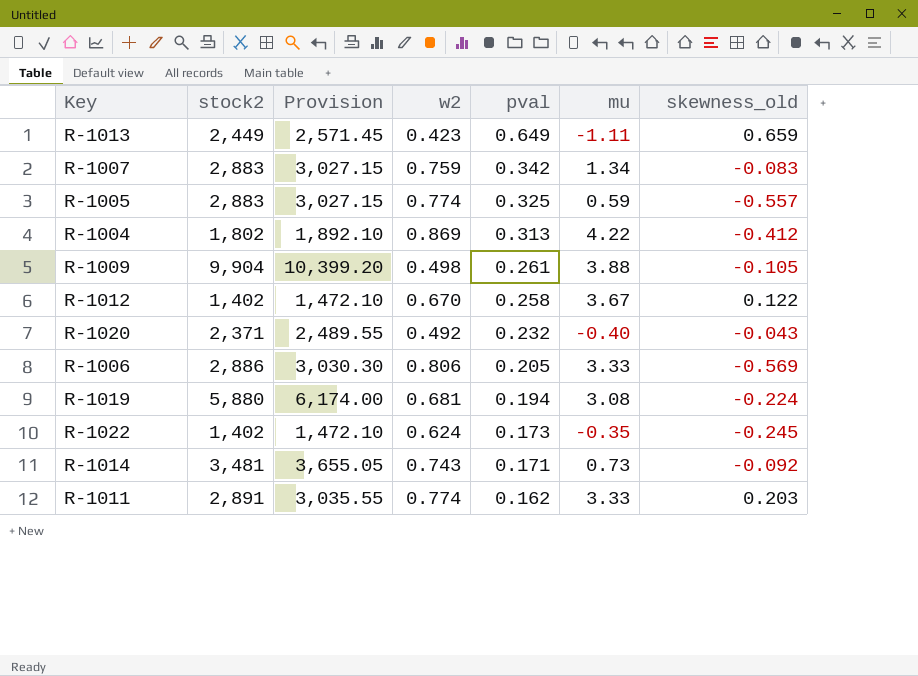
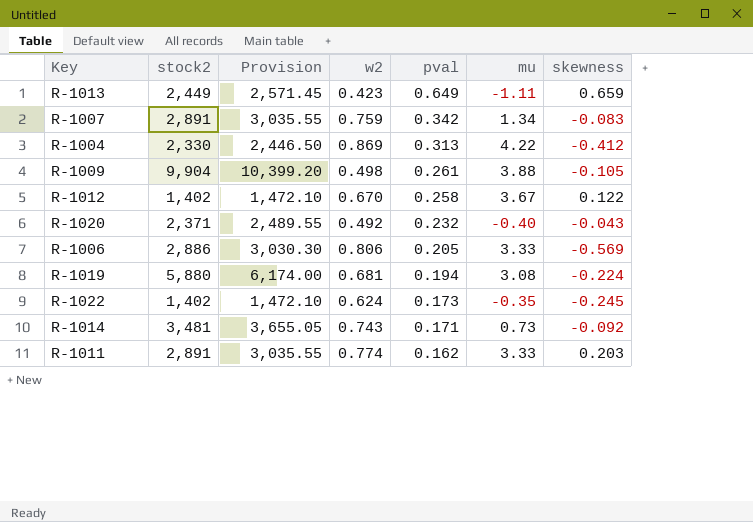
column name: skewness_old -> skewness
row R-1005: 2,883 | 3,027.15 | 0.774 | 0.325 | 0.59 | -0.557 -> none
R-1007 | stock2: 2,883 -> 2,891
R-1007 | Provision: 3,027.15 -> 3,035.55
R-1004 | stock2: 1,802 -> 2,330
R-1004 | Provision: 1,892.10 -> 2,446.50

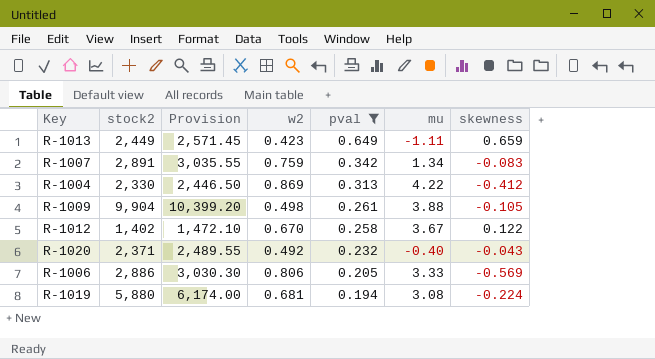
filter: none -> pval >= 0.194

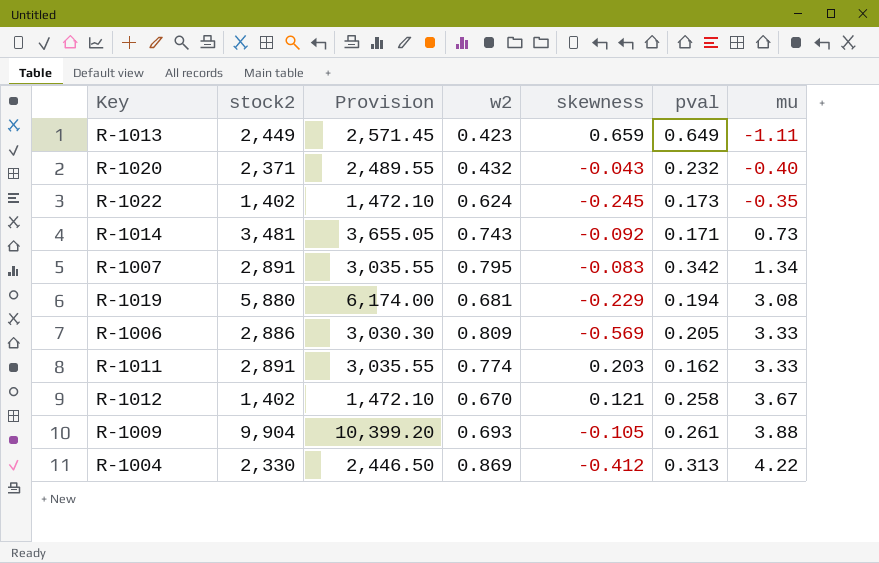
filter: pval >= 0.194 -> none
row order: pval descending -> mu ascending
column skewness | position: 7 -> 5
R-1020 | w2: 0.492 -> 0.432
R-1007 | w2: 0.759 -> 0.795
R-1019 | skewness: -0.224 -> -0.229
R-1006 | w2: 0.806 -> 0.809
R-1012 | skewness: 0.122 -> 0.121
R-1009 | w2: 0.498 -> 0.693

